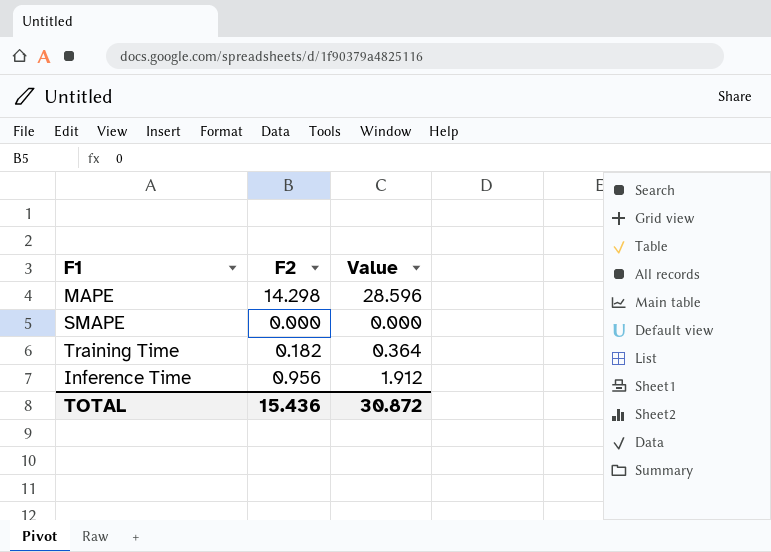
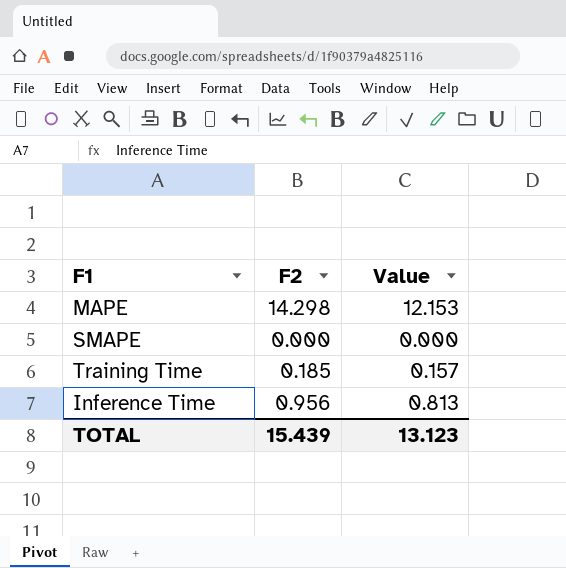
column Value | formula: [F2] * 2 -> [F2] * 0.85
Training Time | F2: 0.182 -> 0.185
TOTAL | F2: 15.436 -> 15.439
TOTAL | Value: 30.872 -> 13.123

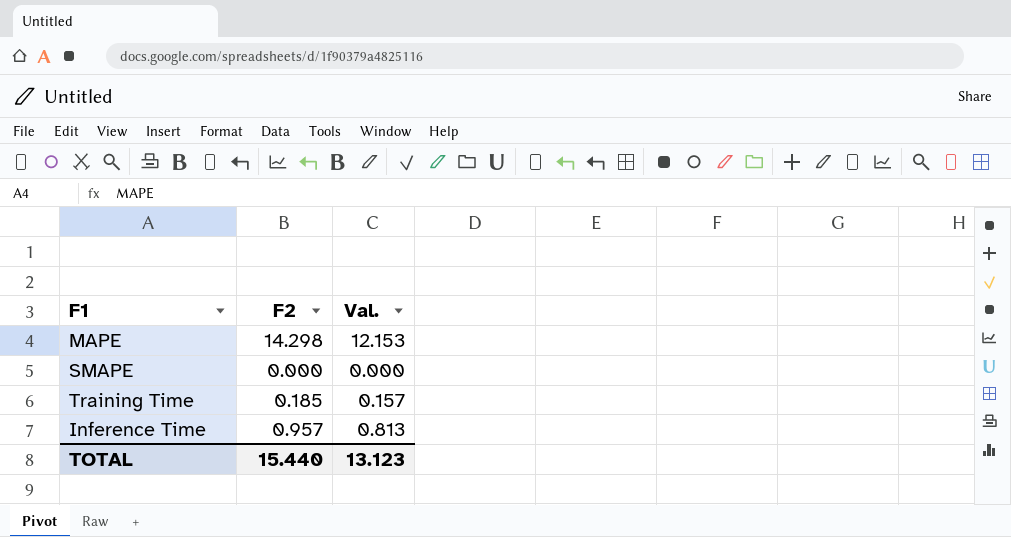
column name: Value -> Val.
Inference Time | F2: 0.956 -> 0.957
TOTAL | F2: 15.439 -> 15.440

